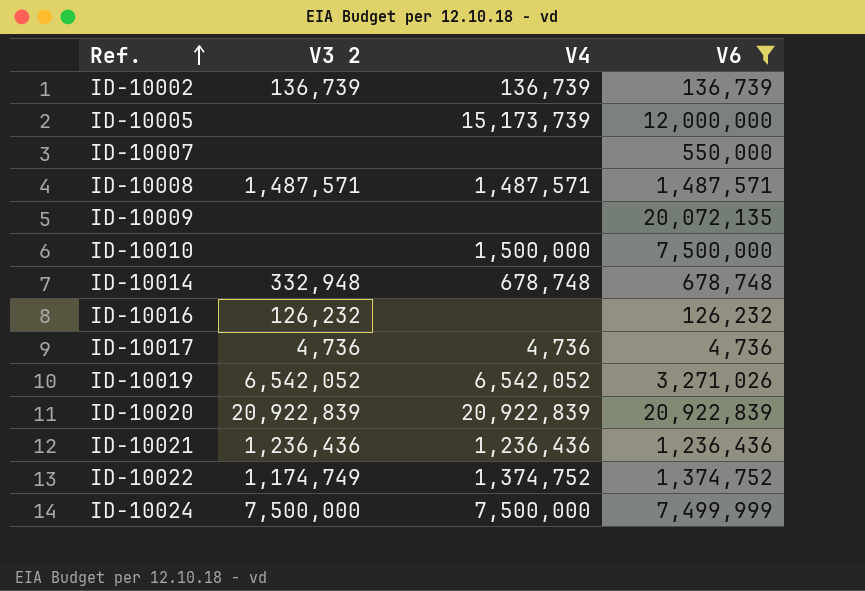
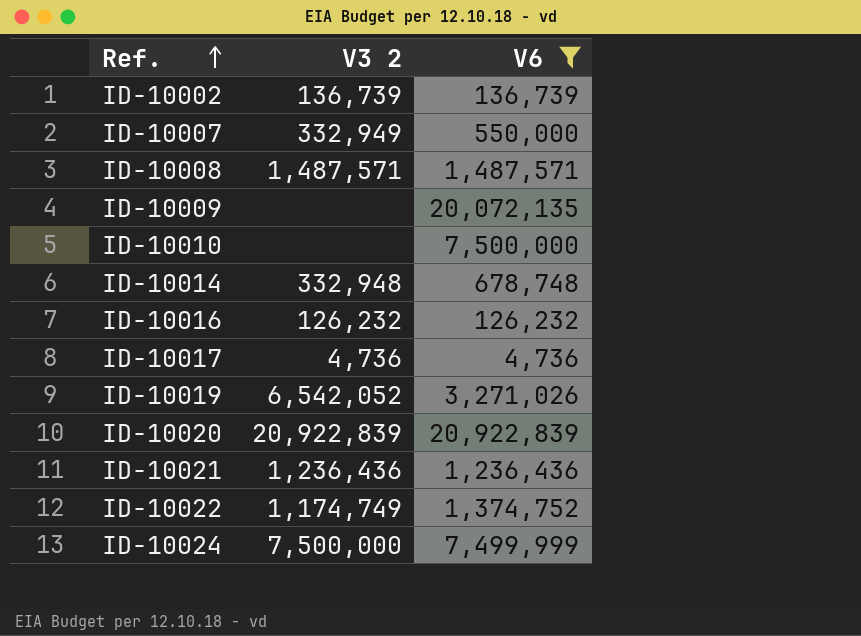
column V4 | position: 3 -> none
row ID-10005: none | 15,173,739 | 12,000,000 -> none
ID-10007 | V3 2: none -> 332,949

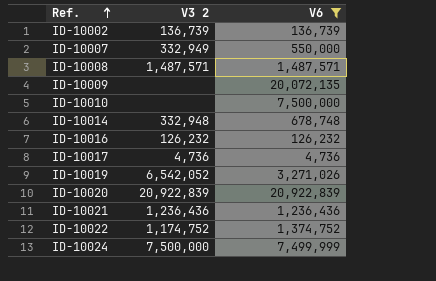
ID-10022 | V3 2: 1,174,749 -> 1,174,752

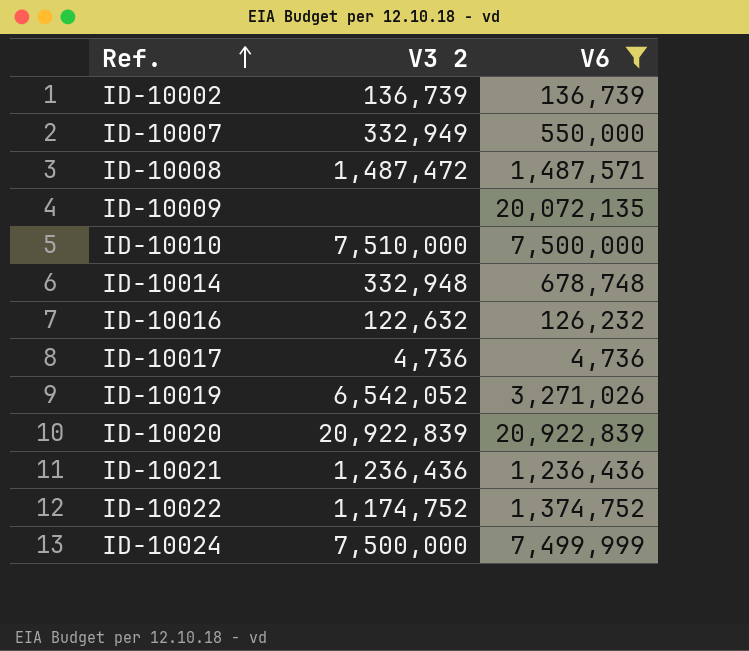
ID-10008 | V3 2: 1,487,571 -> 1,487,472
ID-10010 | V3 2: none -> 7,510,000
ID-10016 | V3 2: 126,232 -> 122,632

